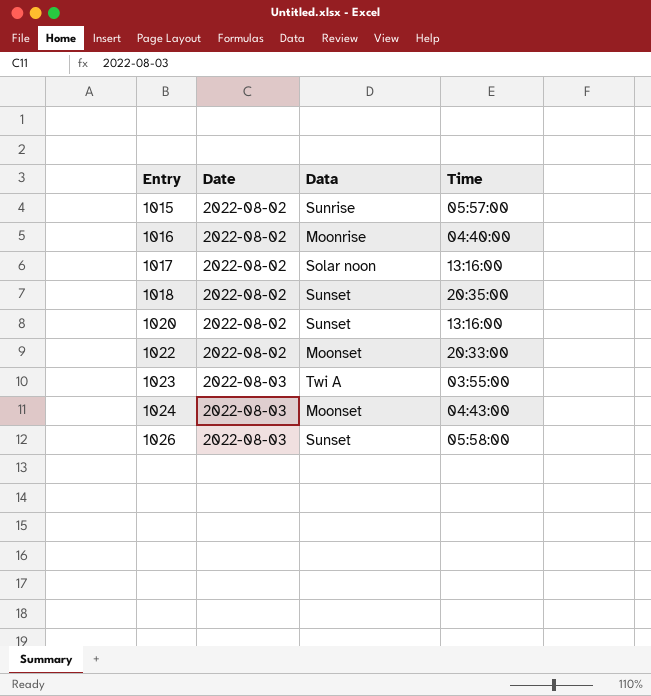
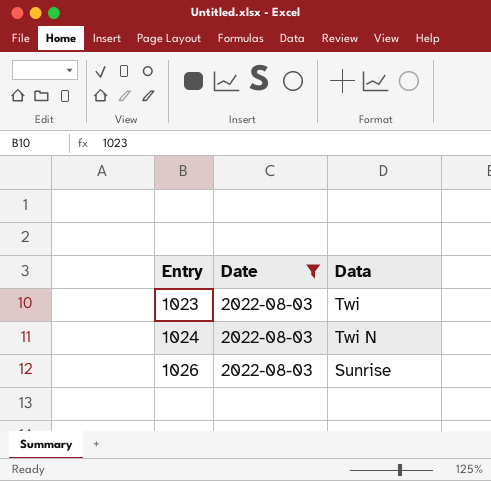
filter: none -> Date = 2022-08-03
column Time | position: 4 -> none
1023 | Data: Twi A -> Twi
1024 | Data: Moonset -> Twi N
1026 | Data: Sunset -> Sunrise

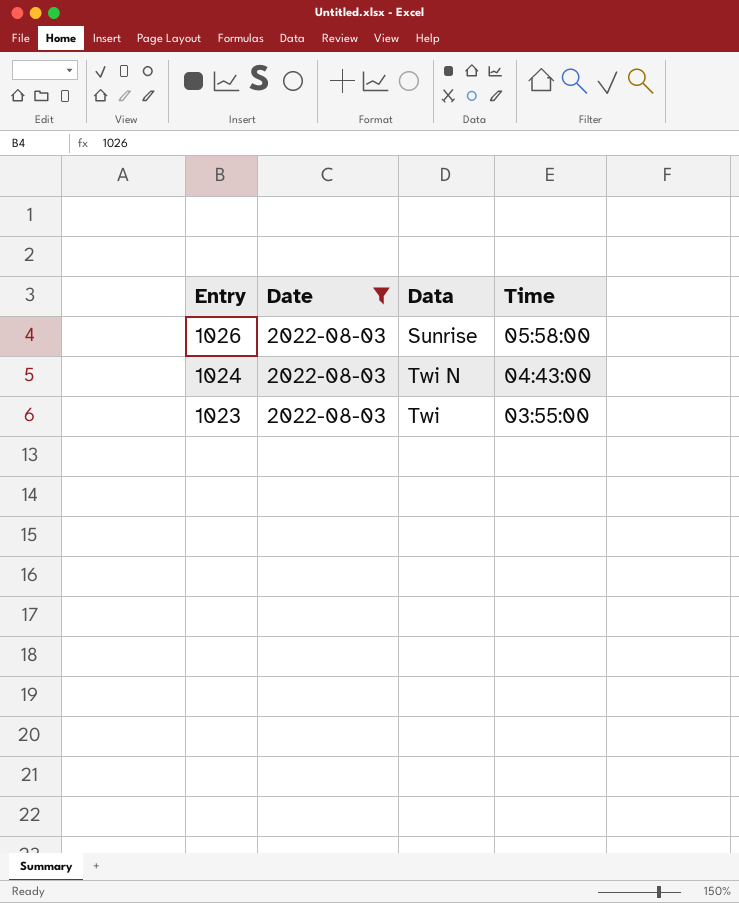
row order: Entry ascending -> Entry descending
column Time | position: none -> 4

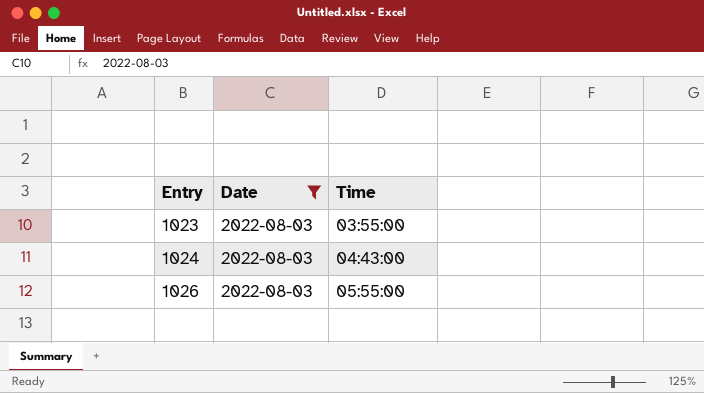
row order: Entry descending -> Entry ascending
column Data | position: 3 -> none
1026 | Time: 05:58:00 -> 05:55:00

